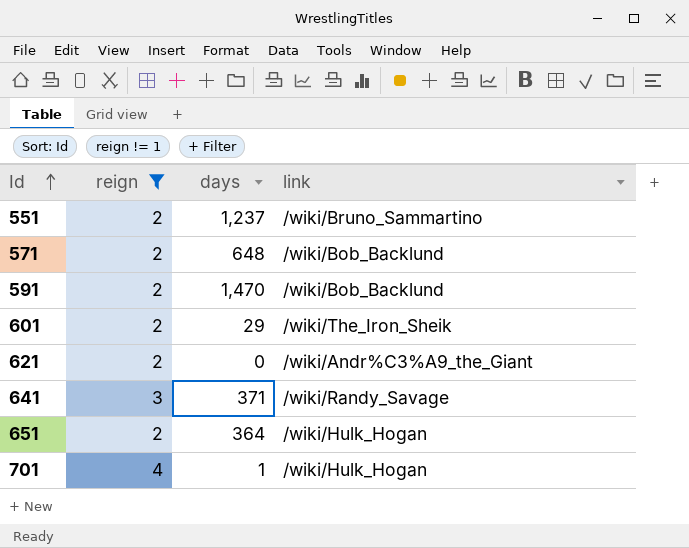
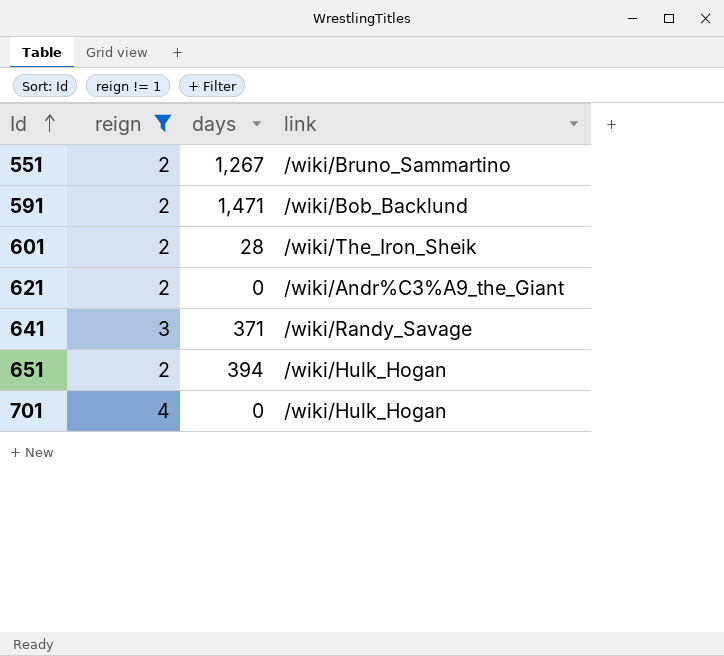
row 571: 2 | 648 | /wiki/Bob_Backlund -> none
551 | days: 1,237 -> 1,267
591 | days: 1,470 -> 1,471
601 | days: 29 -> 28
651 | days: 364 -> 394
701 | days: 1 -> 0

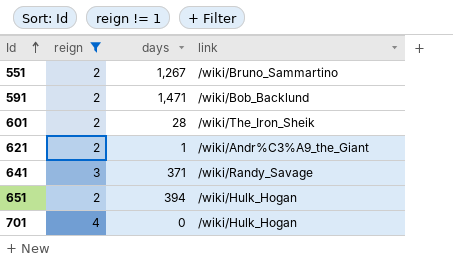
621 | days: 0 -> 1

